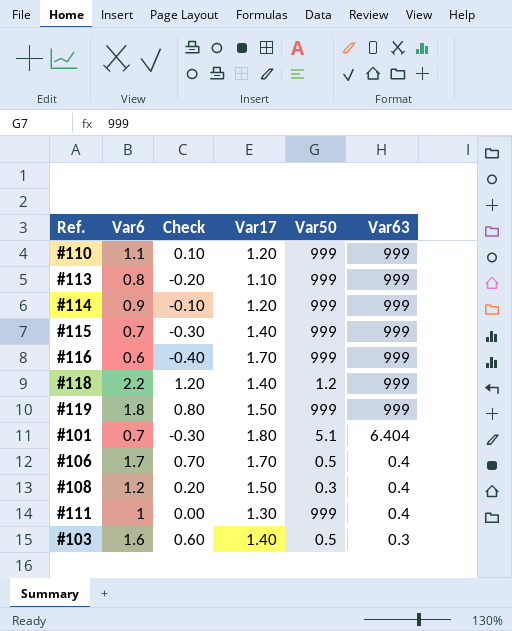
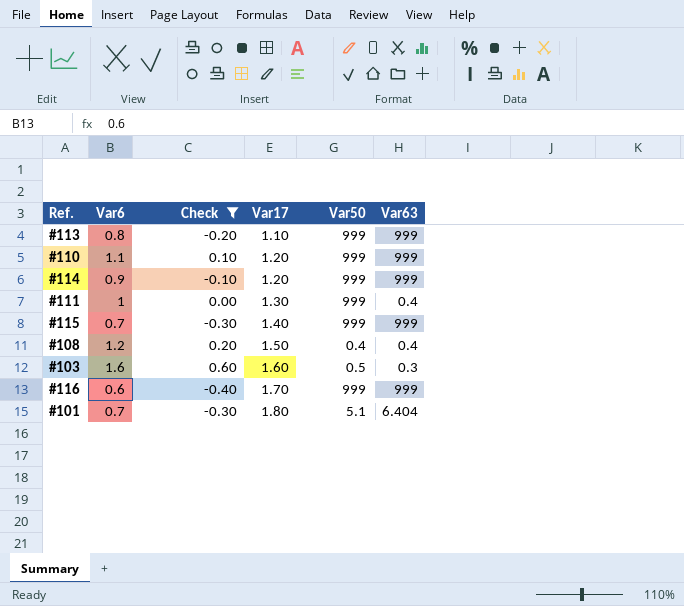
filter: none -> Check <= 0.60
row order: Var63 descending -> Var17 ascending
#108 | Var50: 0.3 -> 0.4
#103 | Var17: 1.40 -> 1.60

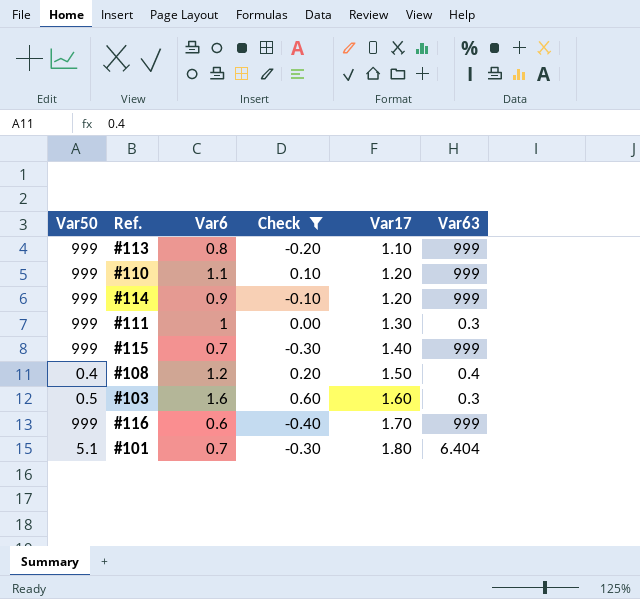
column Var50 | position: 5 -> 1
#111 | Var63: 0.4 -> 0.3

